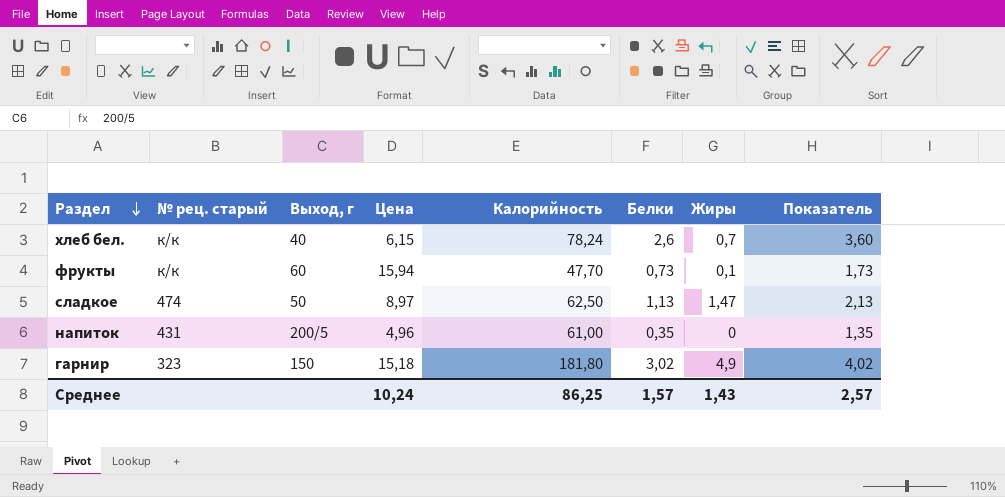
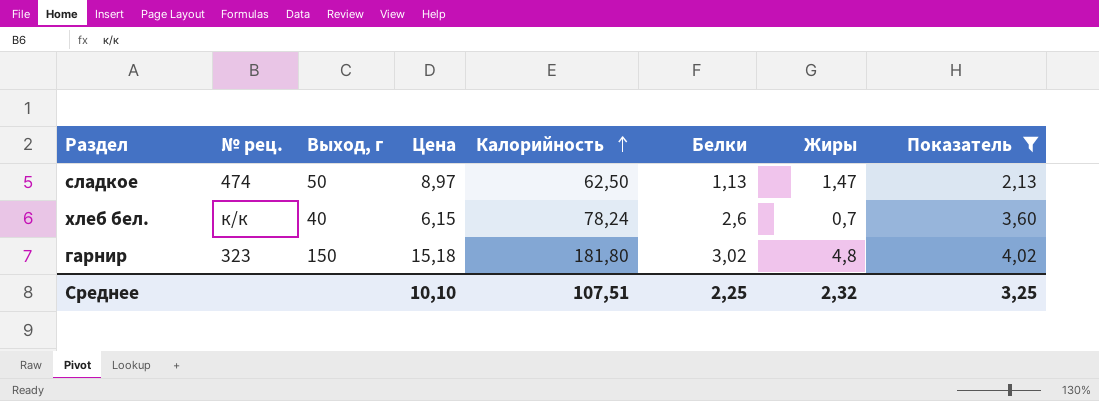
filter: none -> Показатель >= 2,13
row order: Раздел descending -> Калорийность ascending
column name: № рец. старый -> № рец.
гарнир | Жиры: 4,9 -> 4,8
Среднее | Цена: 10,24 -> 10,10
Среднее | Калорийность: 86,25 -> 107,51
Среднее | Белки: 1,57 -> 2,25
Среднее | Жиры: 1,43 -> 2,32
Среднее | Показатель: 2,57 -> 3,25

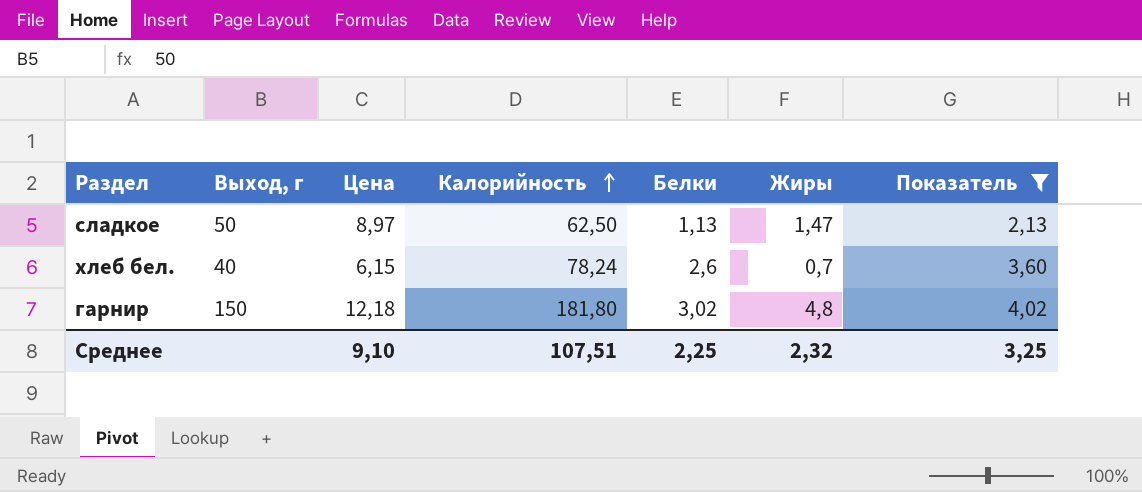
column № рец. | position: 2 -> none
гарнир | Цена: 15,18 -> 12,18
Среднее | Цена: 10,10 -> 9,10

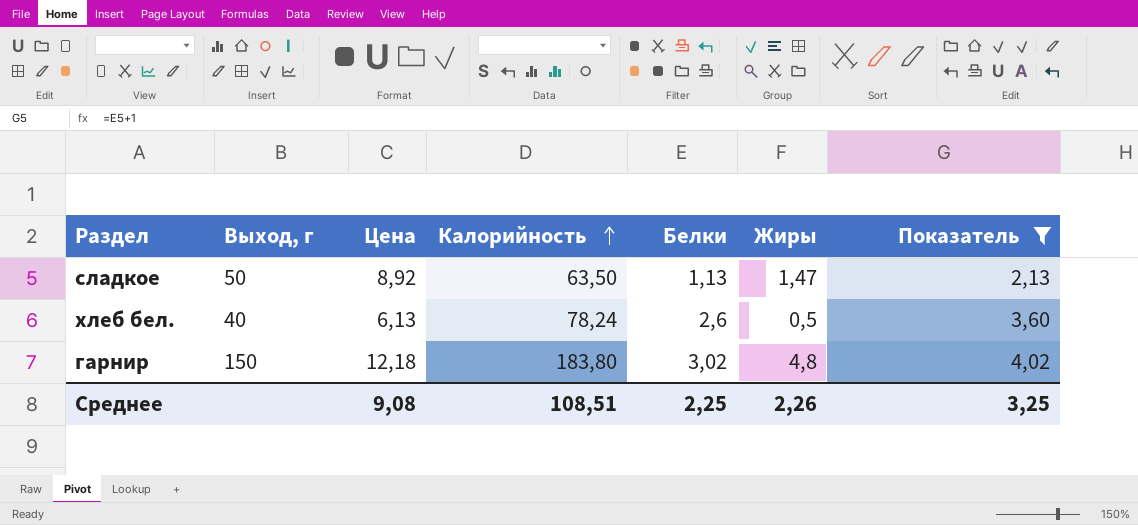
сладкое | Цена: 8,97 -> 8,92
сладкое | Калорийность: 62,50 -> 63,50
хлеб бел. | Цена: 6,15 -> 6,13
хлеб бел. | Жиры: 0,7 -> 0,5
гарнир | Калорийность: 181,80 -> 183,80
Среднее | Цена: 9,10 -> 9,08
Среднее | Калорийность: 107,51 -> 108,51
Среднее | Жиры: 2,32 -> 2,26

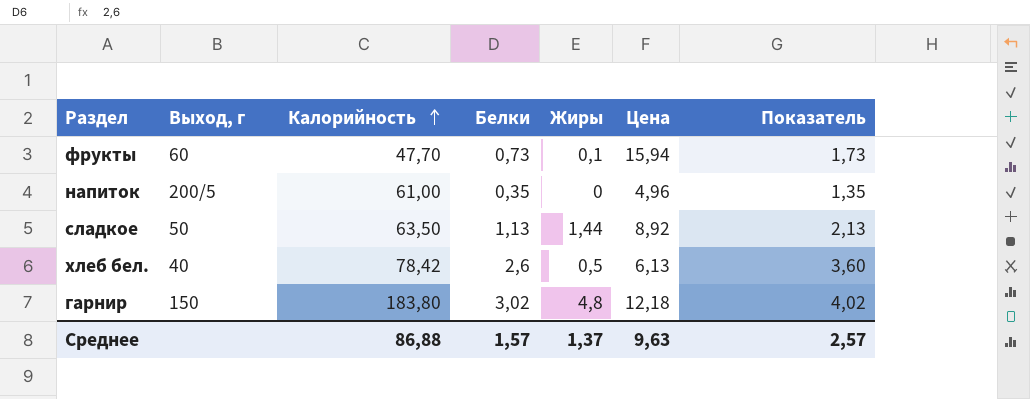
filter: Показатель >= 2,13 -> none
column Цена | position: 3 -> 6
сладкое | Жиры: 1,47 -> 1,44
хлеб бел. | Калорийность: 78,24 -> 78,42
Среднее | Калорийность: 108,51 -> 86,88
Среднее | Белки: 2,25 -> 1,57
Среднее | Жиры: 2,26 -> 1,37
Среднее | Цена: 9,08 -> 9,63
Среднее | Показатель: 3,25 -> 2,57

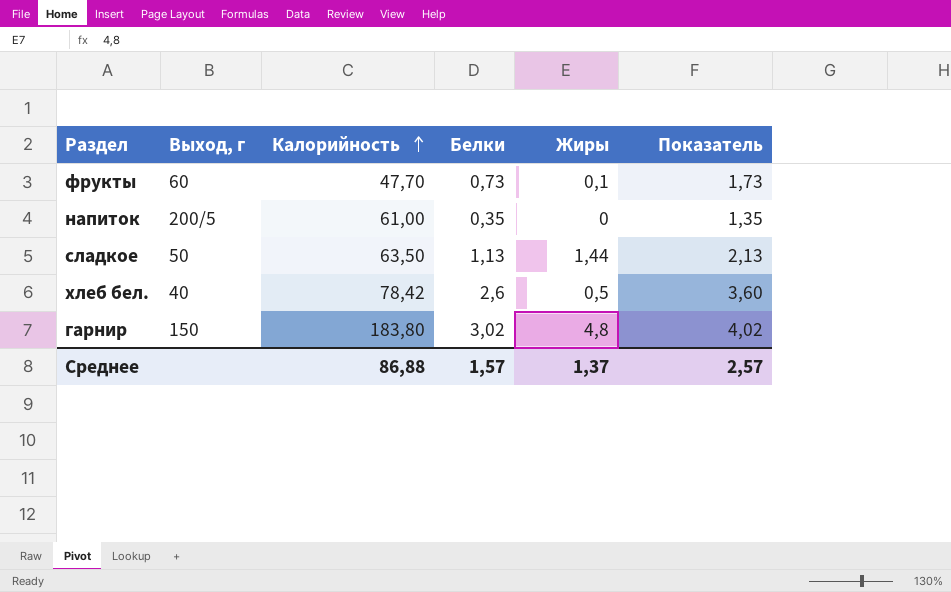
column Цена | position: 6 -> none

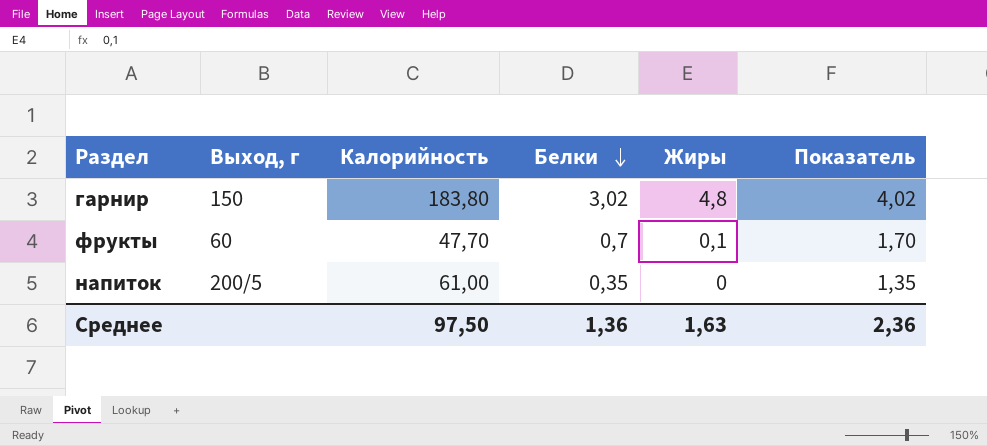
row order: Калорийность ascending -> Белки descending
row сладкое: 50 | 63,50 | 1,13 | 1,44 | 2,13 -> none
row хлеб бел.: 40 | 78,42 | 2,6 | 0,5 | 3,60 -> none
фрукты | Белки: 0,73 -> 0,7
фрукты | Показатель: 1,73 -> 1,70
Среднее | Калорийность: 86,88 -> 97,50
Среднее | Белки: 1,57 -> 1,36
Среднее | Жиры: 1,37 -> 1,63
Среднее | Показатель: 2,57 -> 2,36

